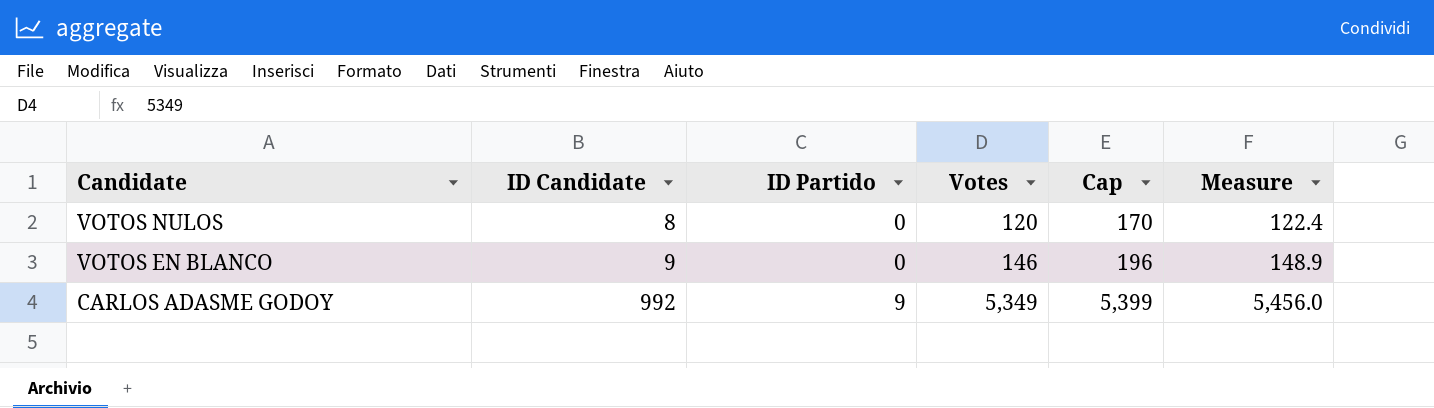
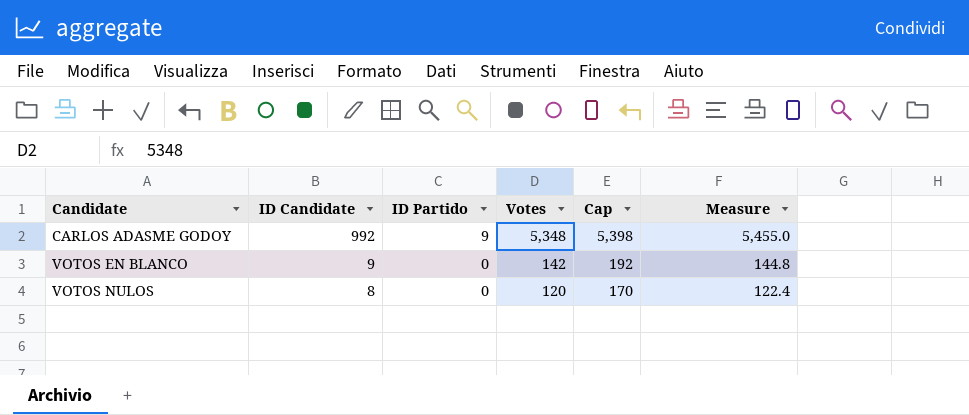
row order: Candidate descending -> Candidate ascending
CARLOS ADASME GODOY | Votes: 5,349 -> 5,348
CARLOS ADASME GODOY | Cap: 5,399 -> 5,398
CARLOS ADASME GODOY | Measure: 5,456.0 -> 5,455.0
VOTOS EN BLANCO | Votes: 146 -> 142
VOTOS EN BLANCO | Cap: 196 -> 192
VOTOS EN BLANCO | Measure: 148.9 -> 144.8

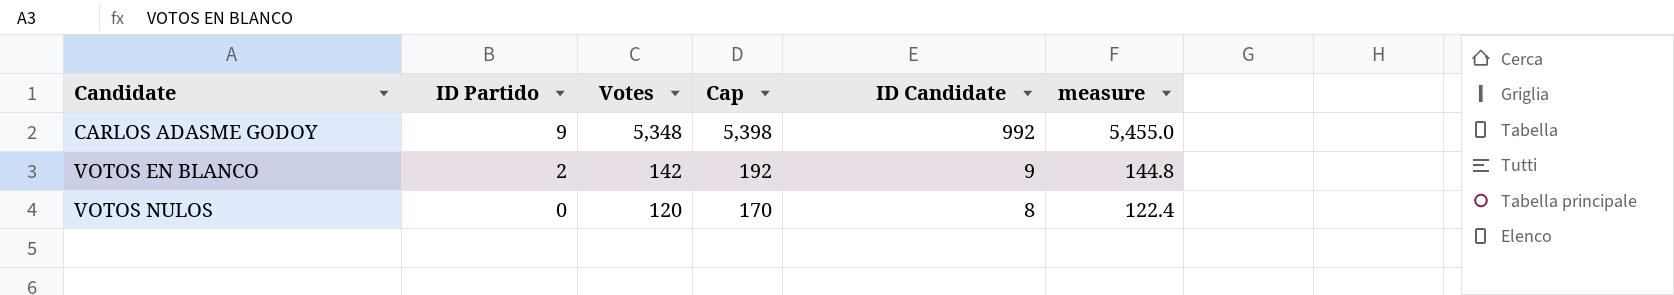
column ID Candidate | position: 2 -> 5
column name: Measure -> measure
VOTOS EN BLANCO | ID Partido: 0 -> 2

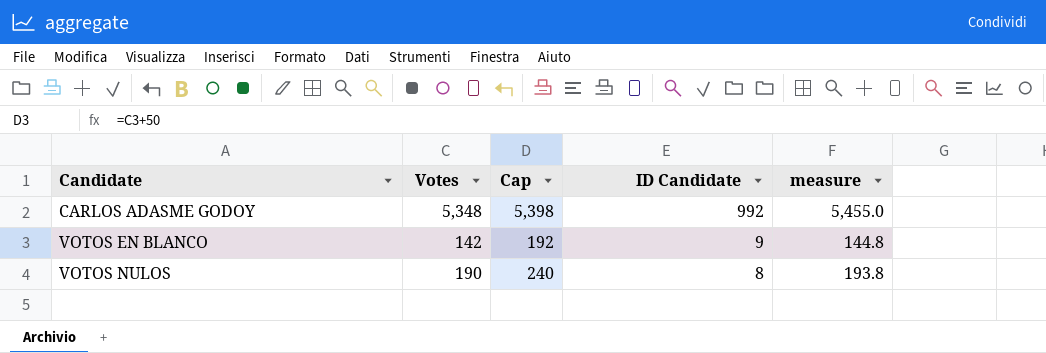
column ID Partido | position: 2 -> none
VOTOS NULOS | Votes: 120 -> 190
VOTOS NULOS | Cap: 170 -> 240
VOTOS NULOS | measure: 122.4 -> 193.8

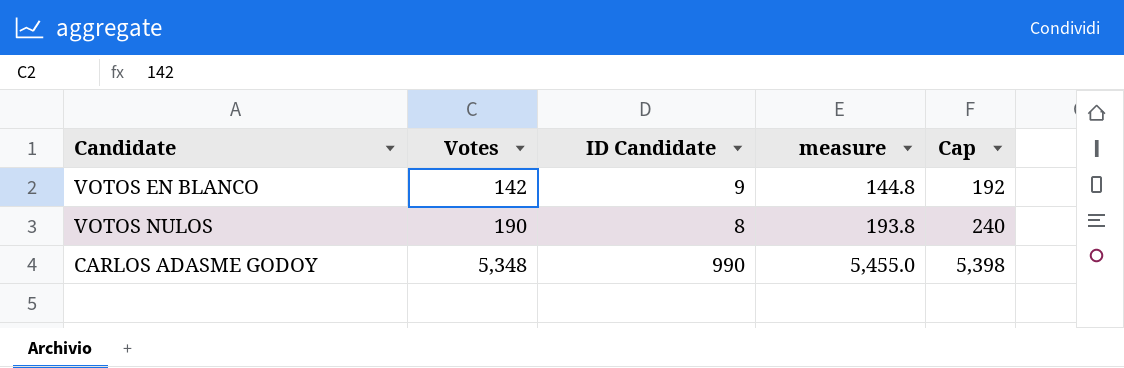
row order: Candidate ascending -> Votes ascending
column Cap | position: 3 -> 5
CARLOS ADASME GODOY | ID Candidate: 992 -> 990

